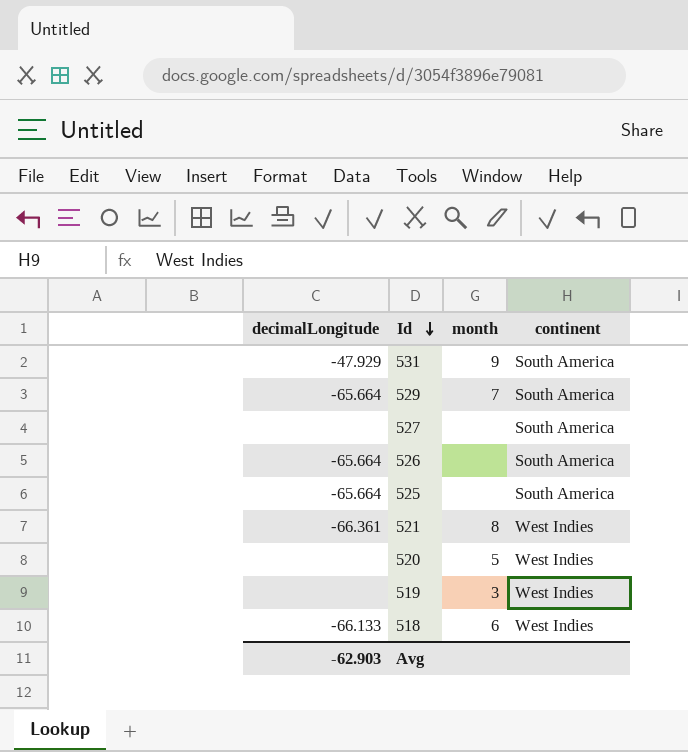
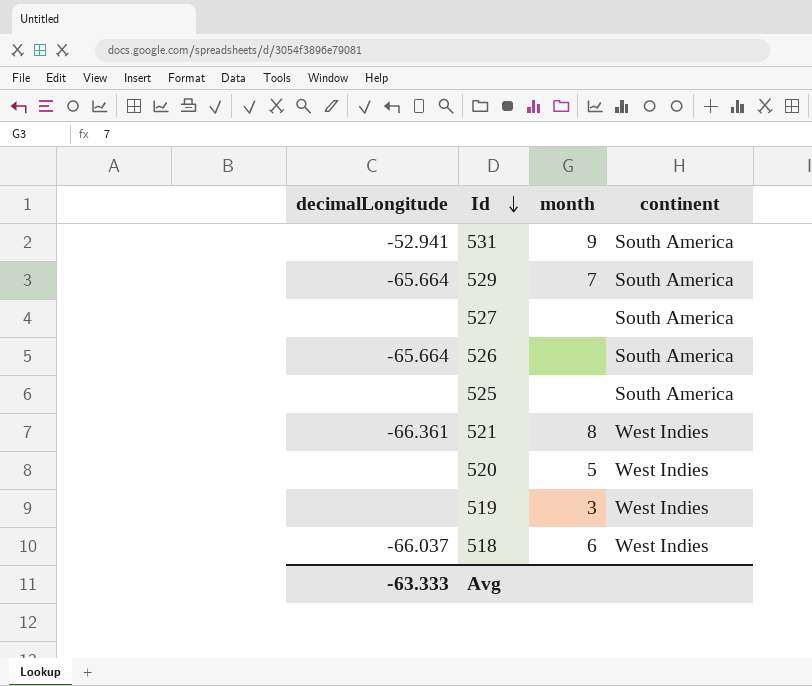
531 | decimalLongitude: -47.929 -> -52.941
525 | decimalLongitude: -65.664 -> none
518 | decimalLongitude: -66.133 -> -66.037
Avg | decimalLongitude: -62.903 -> -63.333

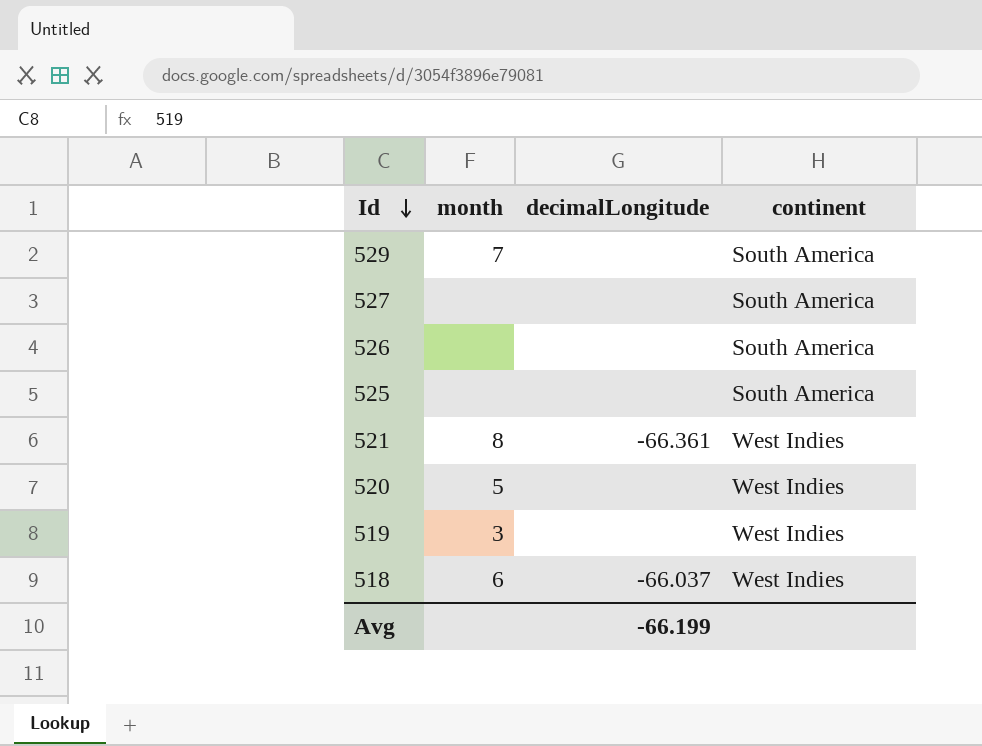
column decimalLongitude | position: 1 -> 3
row 531: -52.941 | 9 | South America -> none
529 | decimalLongitude: -65.664 -> none
526 | decimalLongitude: -65.664 -> none
Avg | decimalLongitude: -63.333 -> -66.199

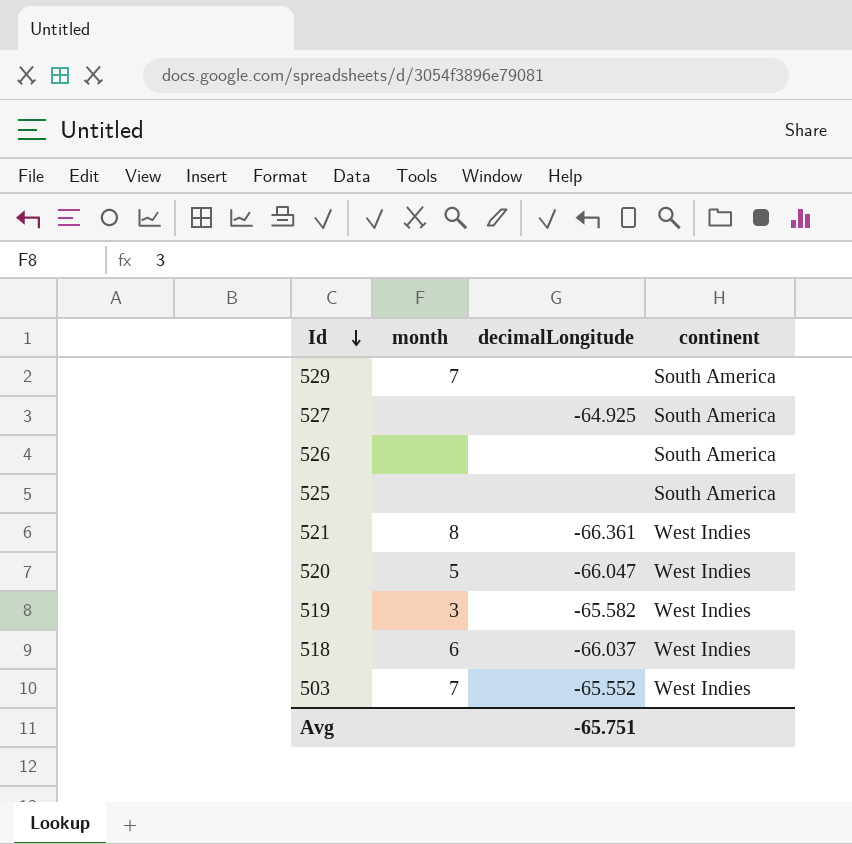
527 | decimalLongitude: none -> -64.925
520 | decimalLongitude: none -> -66.047
519 | decimalLongitude: none -> -65.582
row 503: none -> 7 | -65.552 | West Indies
Avg | decimalLongitude: -66.199 -> -65.751

